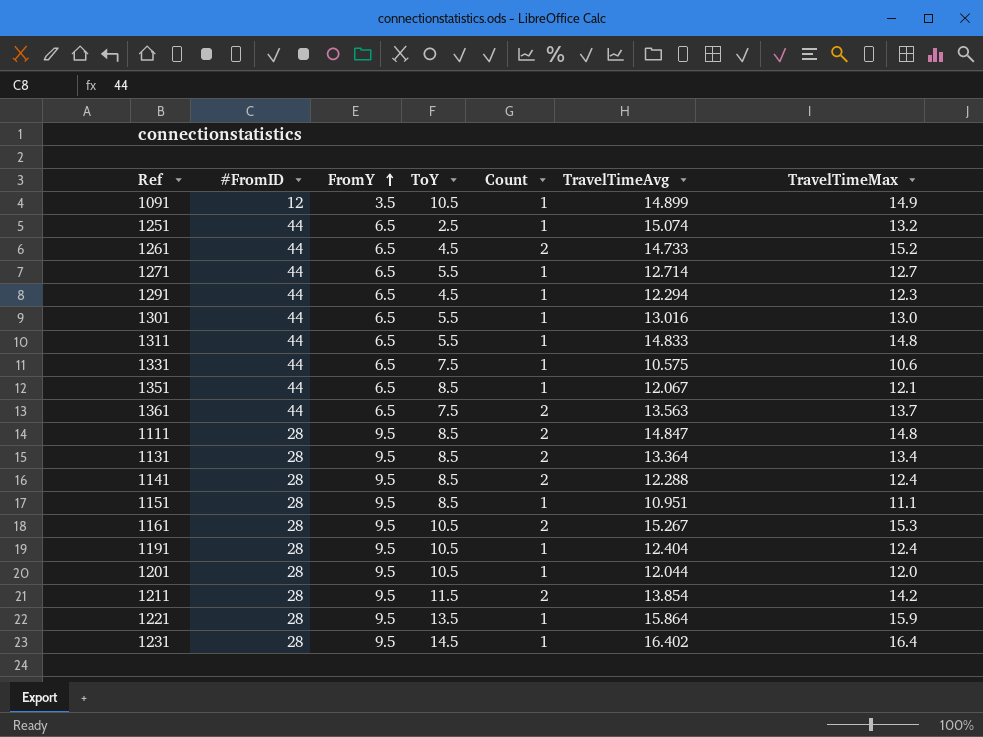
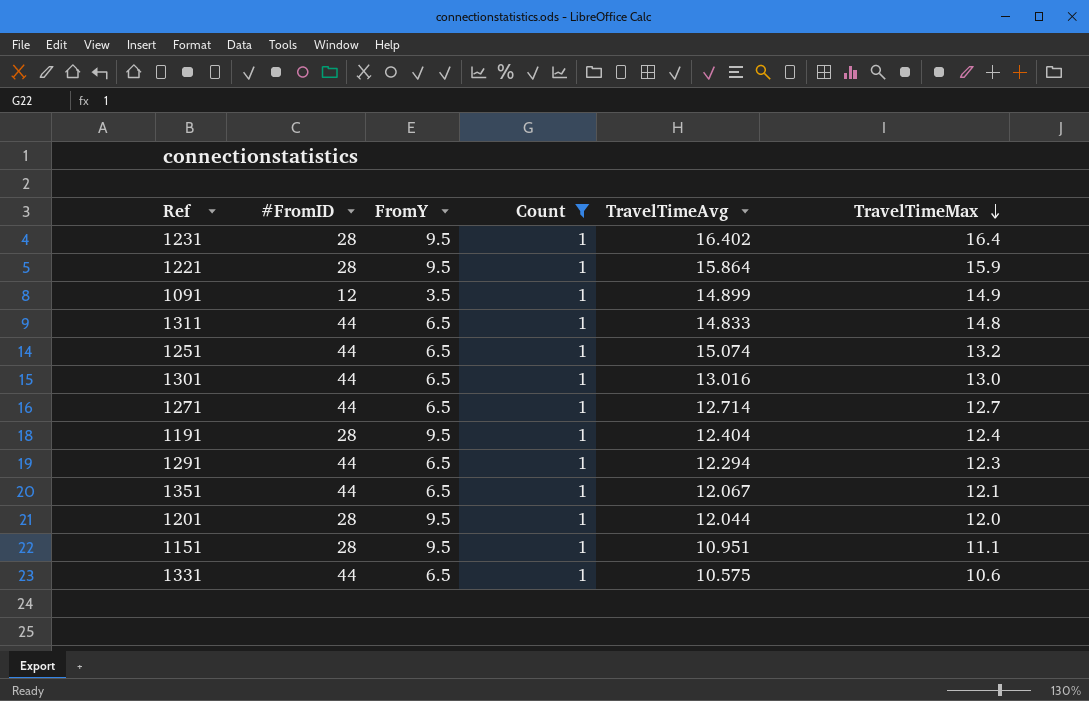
filter: none -> Count = 1
row order: FromY ascending -> TravelTimeMax descending
column ToY | position: 4 -> none

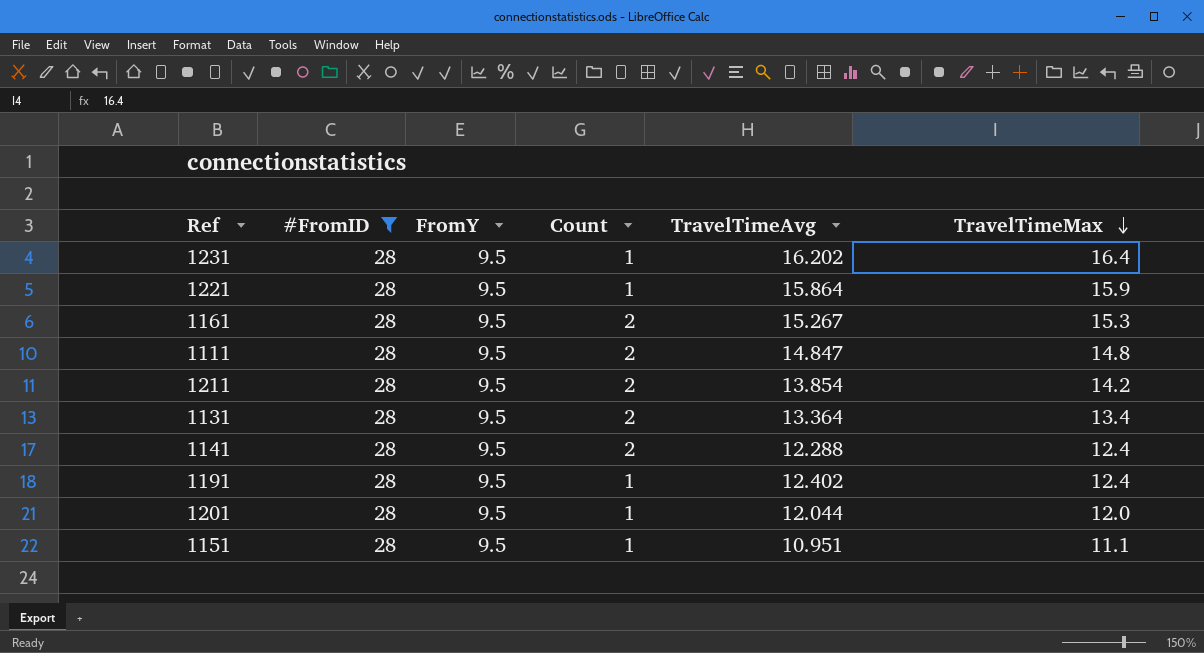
filter: Count = 1 -> #FromID = 28
1231 | TravelTimeAvg: 16.402 -> 16.202
1191 | TravelTimeAvg: 12.404 -> 12.402

